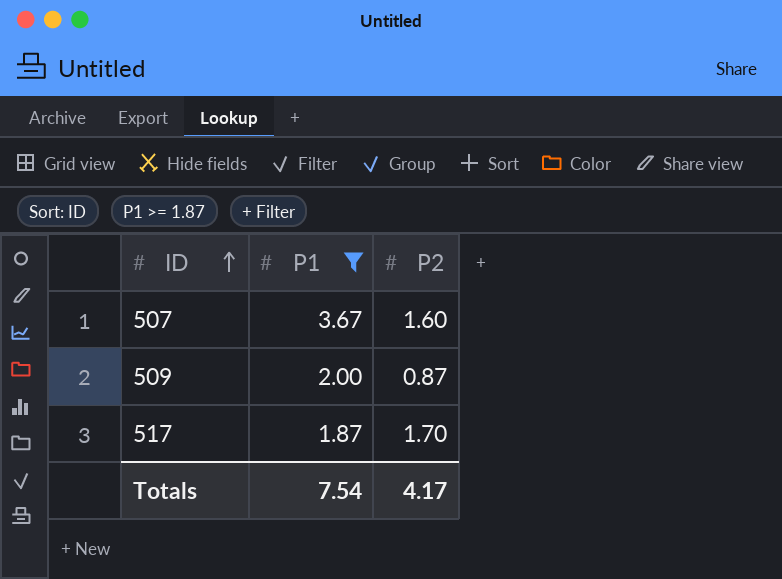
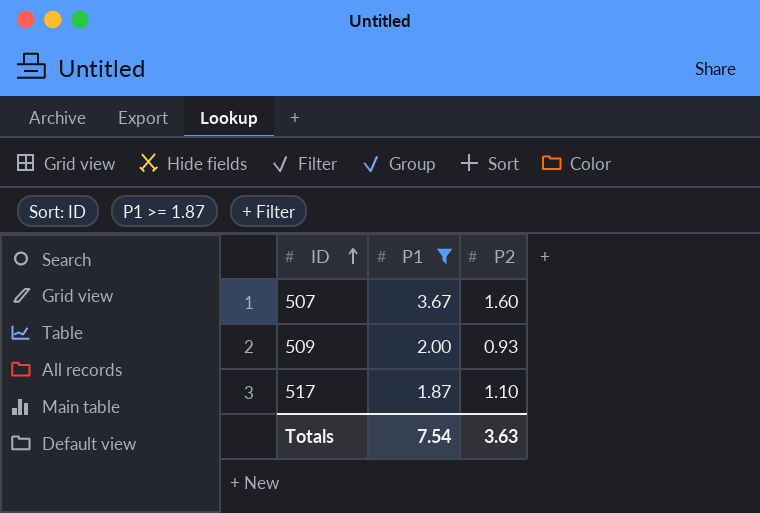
509 | P2: 0.87 -> 0.93
517 | P2: 1.70 -> 1.10
Totals | P2: 4.17 -> 3.63

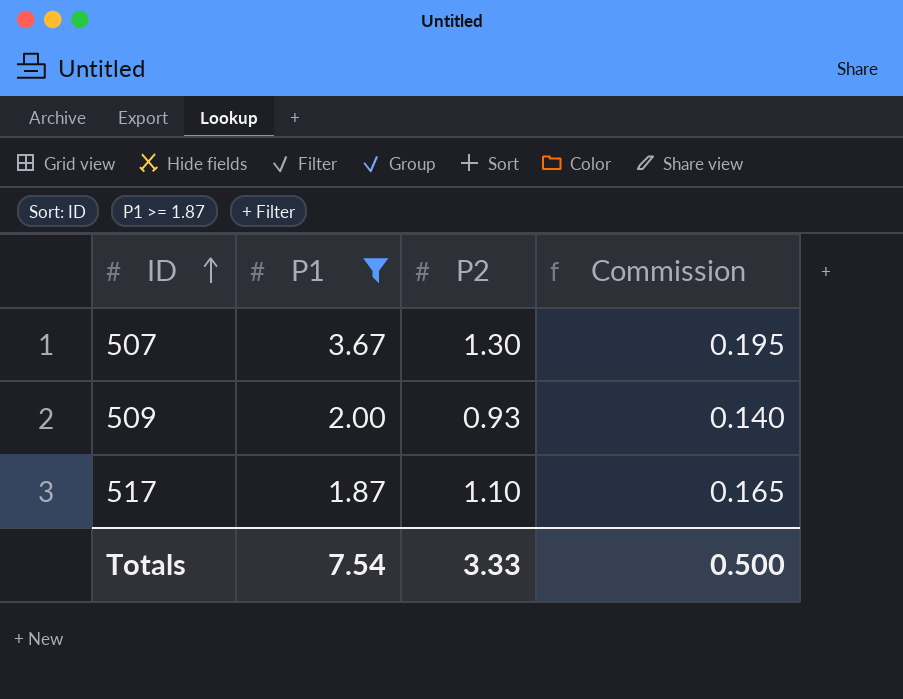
column Commission | formula: none -> [P2] * 0.15
507 | P2: 1.60 -> 1.30
Totals | P2: 3.63 -> 3.33

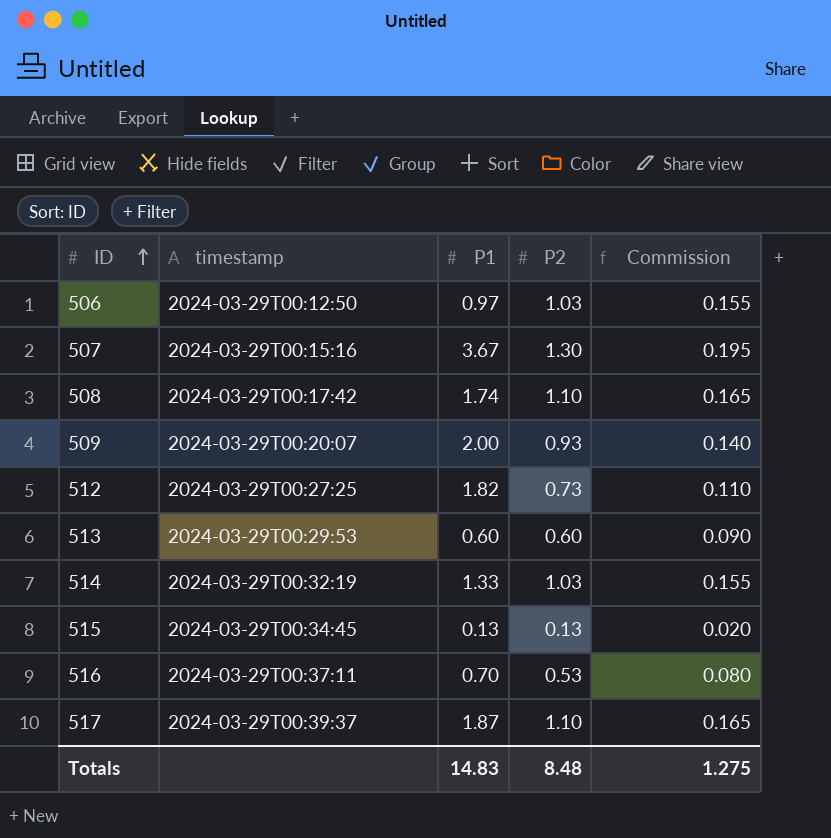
filter: P1 >= 1.87 -> none
column timestamp | position: none -> 2
Totals | P1: 7.54 -> 14.83
Totals | P2: 3.33 -> 8.48
Totals | Commission: 0.500 -> 1.275

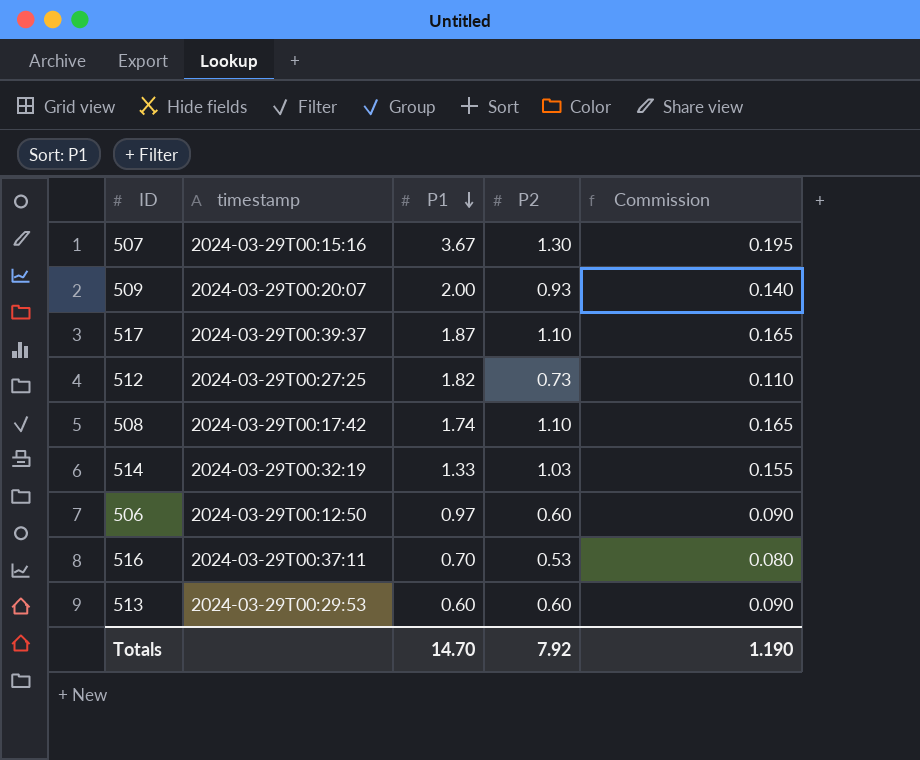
row order: ID ascending -> P1 descending
row 515: 2024-03-29T00:34:45 | 0.13 | 0.13 | 0.020 -> none
506 | P2: 1.03 -> 0.60
506 | Commission: 0.155 -> 0.090
Totals | P1: 14.83 -> 14.70
Totals | P2: 8.48 -> 7.92
Totals | Commission: 1.275 -> 1.190

